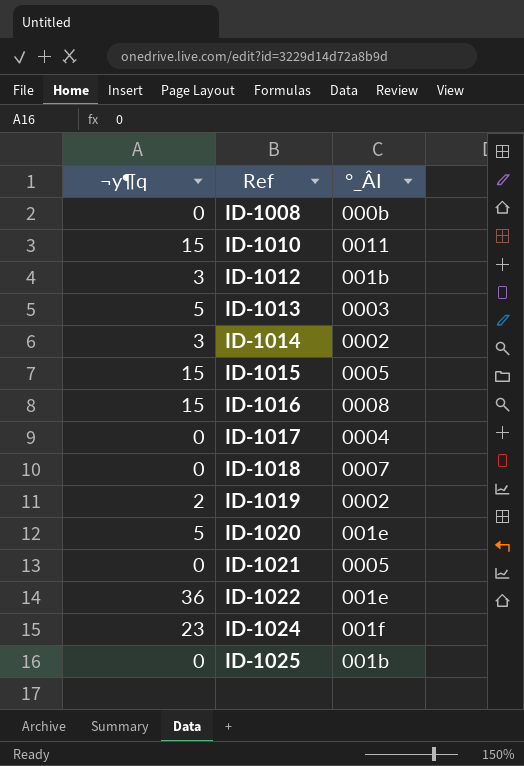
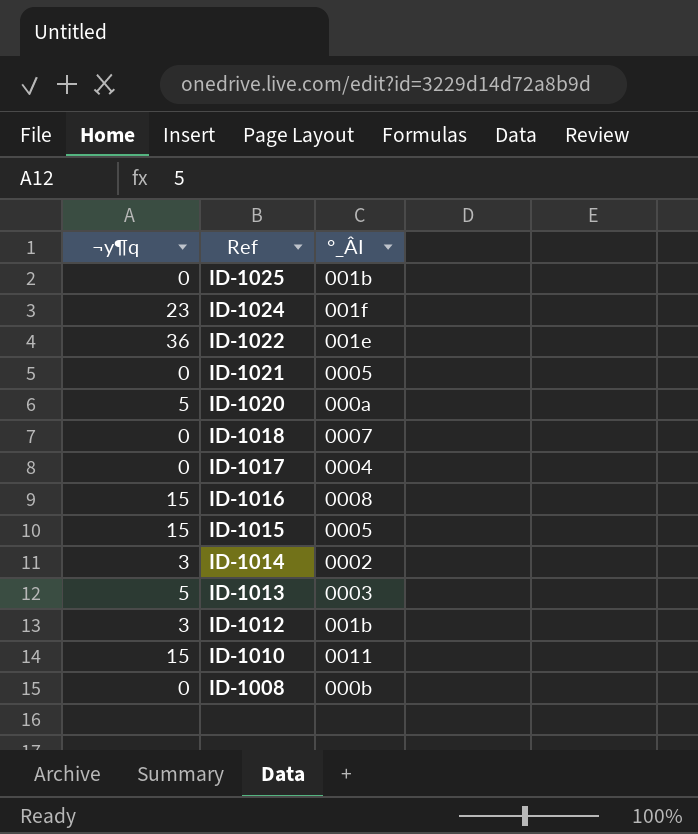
row order: Ref ascending -> Ref descending
row ID-1019: 2 | 0002 -> none
ID-1020 | °_ÂI: 001e -> 000a

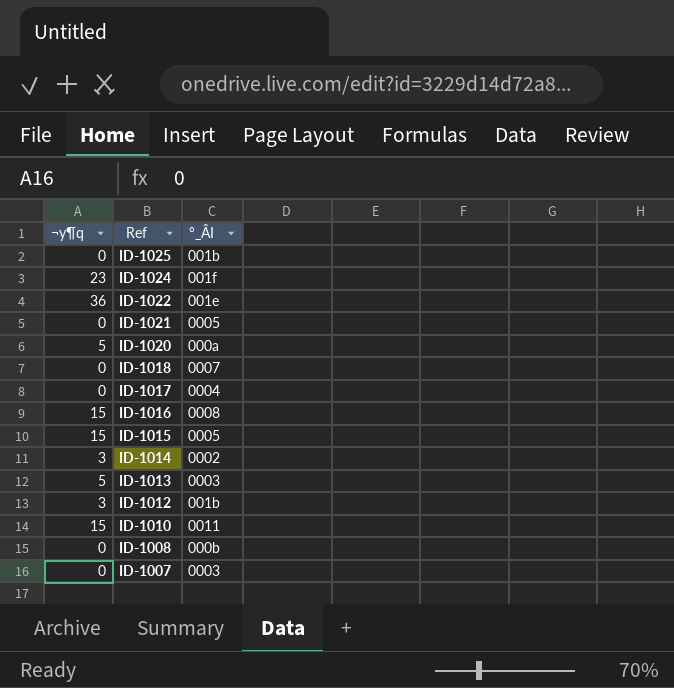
row ID-1007: none -> 0 | 0003

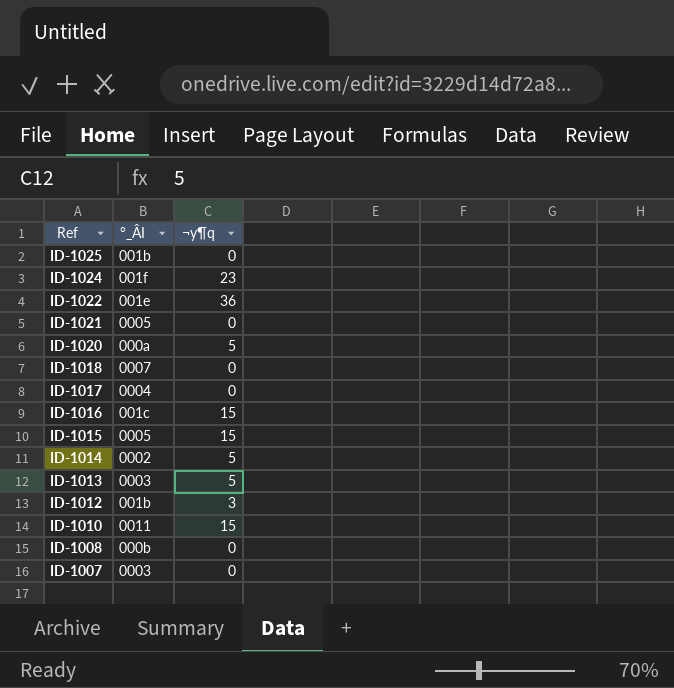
column ¬y¶q | position: 1 -> 3
ID-1016 | °_ÂI: 0008 -> 001c
ID-1014 | ¬y¶q: 3 -> 5

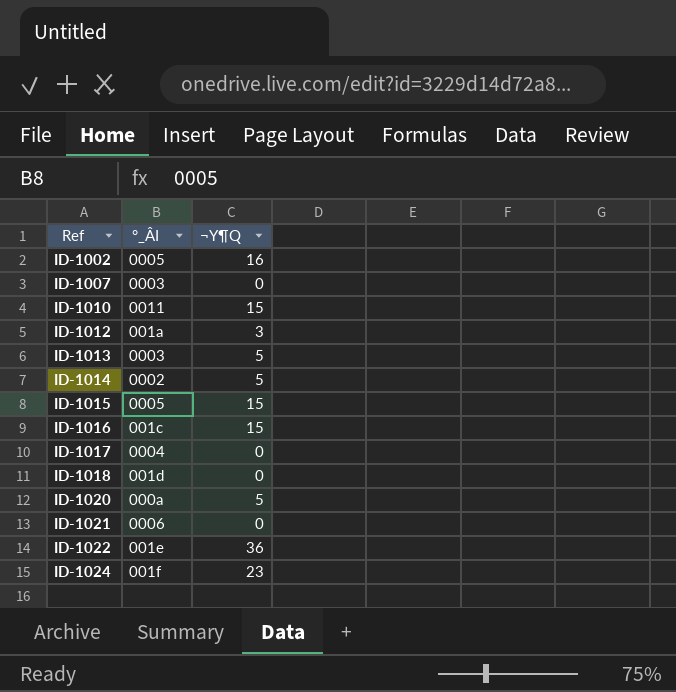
row order: Ref descending -> Ref ascending
column name: ¬y¶q -> ¬Y¶Q
row ID-1025: 001b | 0 -> none
row ID-1008: 000b | 0 -> none
row ID-1002: none -> 0005 | 16
ID-1012 | °_ÂI: 001b -> 001a
ID-1018 | °_ÂI: 0007 -> 001d
ID-1021 | °_ÂI: 0005 -> 0006

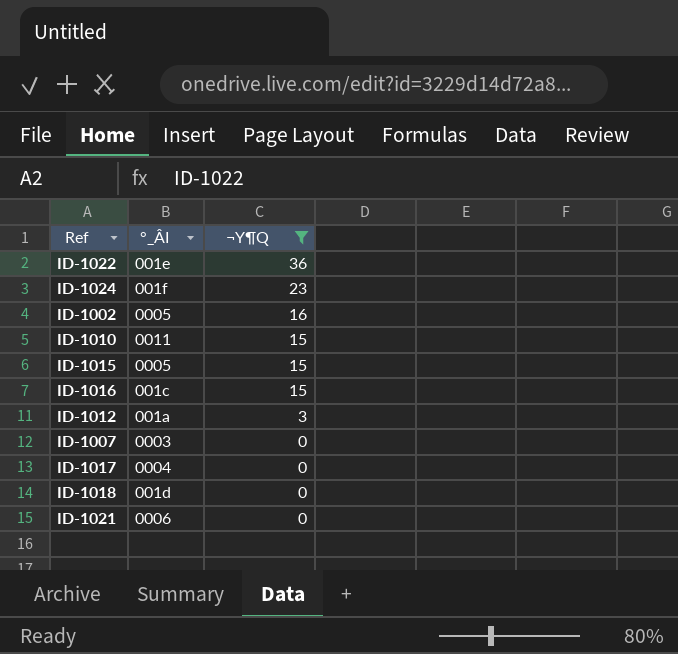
filter: none -> ¬Y¶Q != 5
row order: Ref ascending -> ¬Y¶Q descending

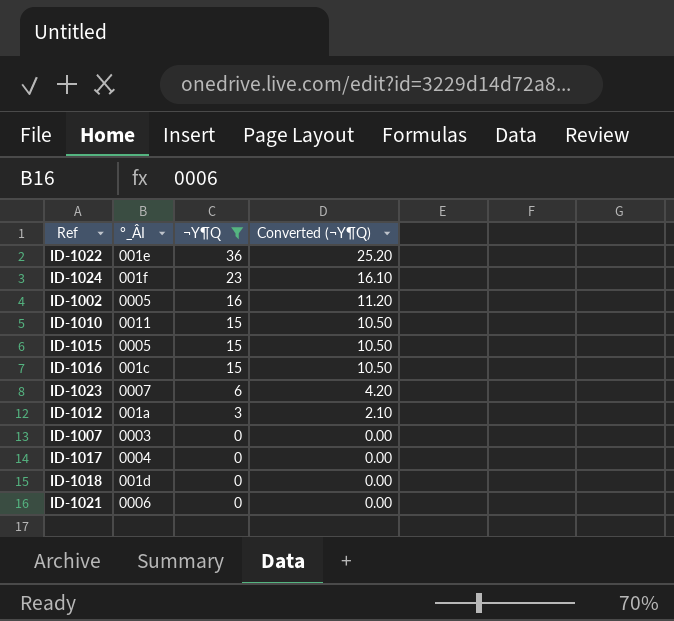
column Converted (¬Y¶Q) | formula: none -> [¬Y¶Q] * 0.7
row ID-1023: none -> 0007 | 6 | 4.20

